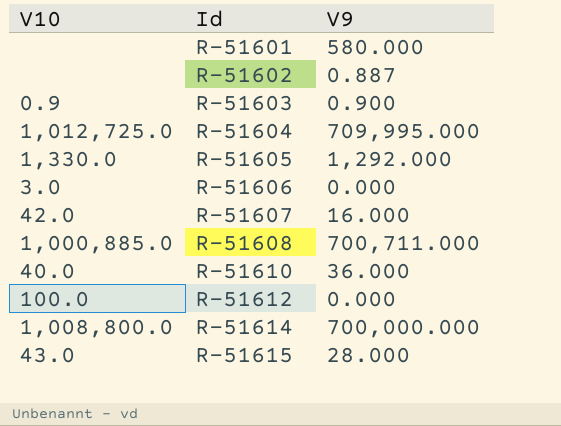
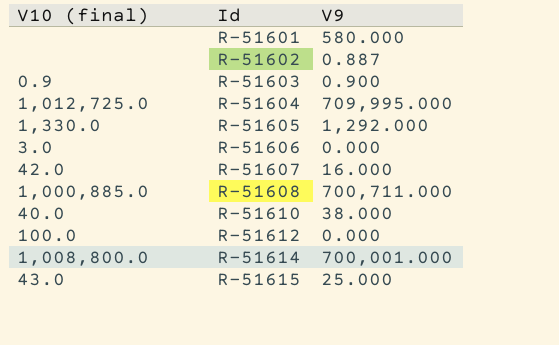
column name: V10 -> V10 (final)
R-51610 | V9: 36.000 -> 38.000
R-51614 | V9: 700,000.000 -> 700,001.000
R-51615 | V9: 28.000 -> 25.000

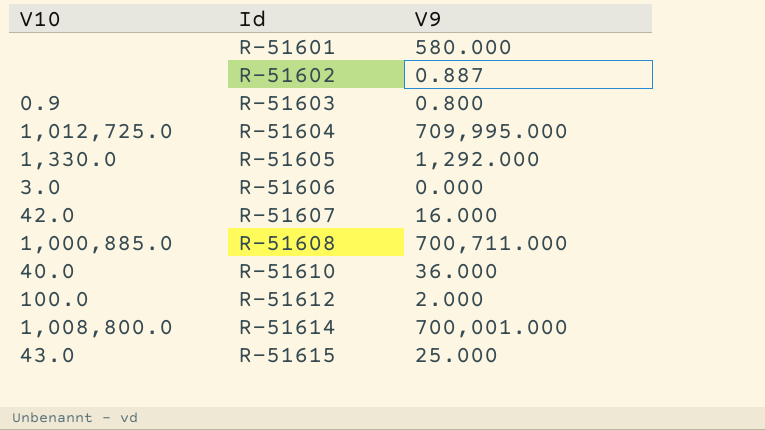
column name: V10 (final) -> V10
R-51603 | V9: 0.900 -> 0.800
R-51610 | V9: 38.000 -> 36.000
R-51612 | V9: 0.000 -> 2.000

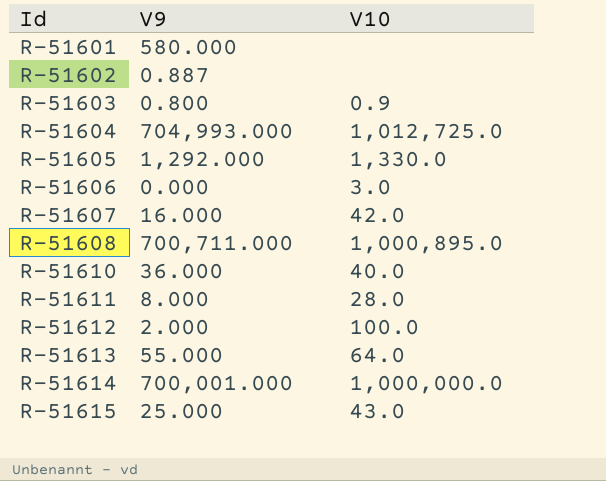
column V10 | position: 1 -> 3
R-51604 | V9: 709,995.000 -> 704,993.000
R-51608 | V10: 1,000,885.0 -> 1,000,895.0
row R-51611: none -> 8.000 | 28.0
row R-51613: none -> 55.000 | 64.0
R-51614 | V10: 1,008,800.0 -> 1,000,000.0

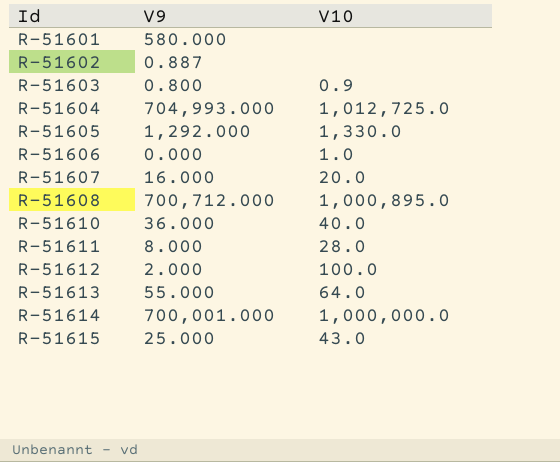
R-51606 | V10: 3.0 -> 1.0
R-51607 | V10: 42.0 -> 20.0
R-51608 | V9: 700,711.000 -> 700,712.000

